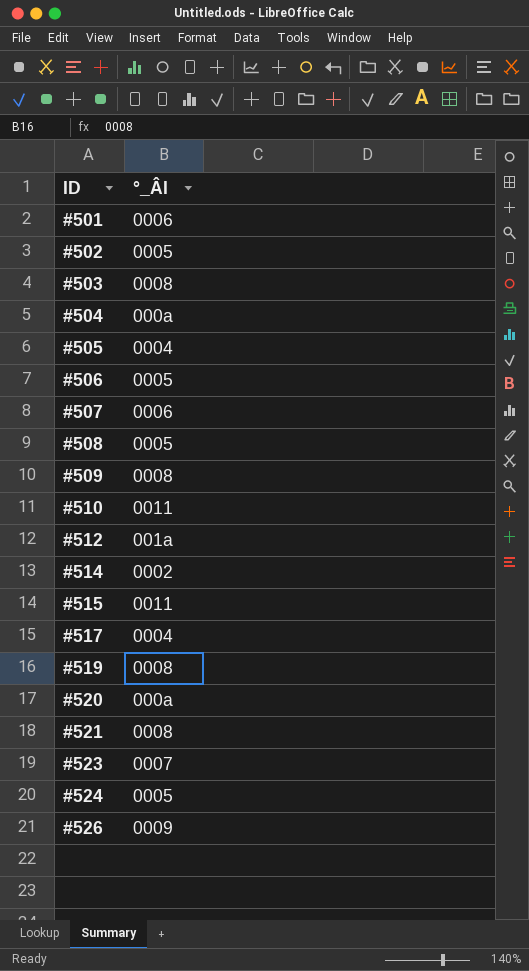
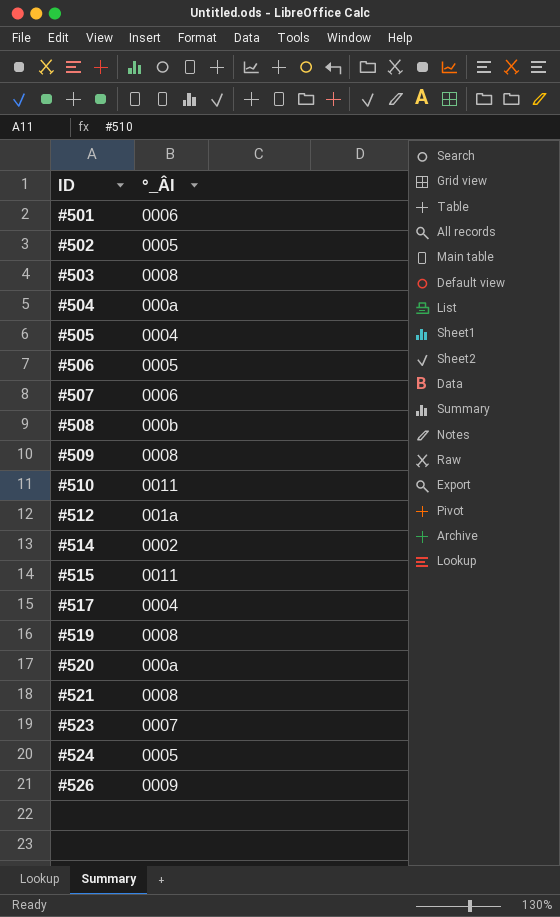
#508 | °_ÂI: 0005 -> 000b

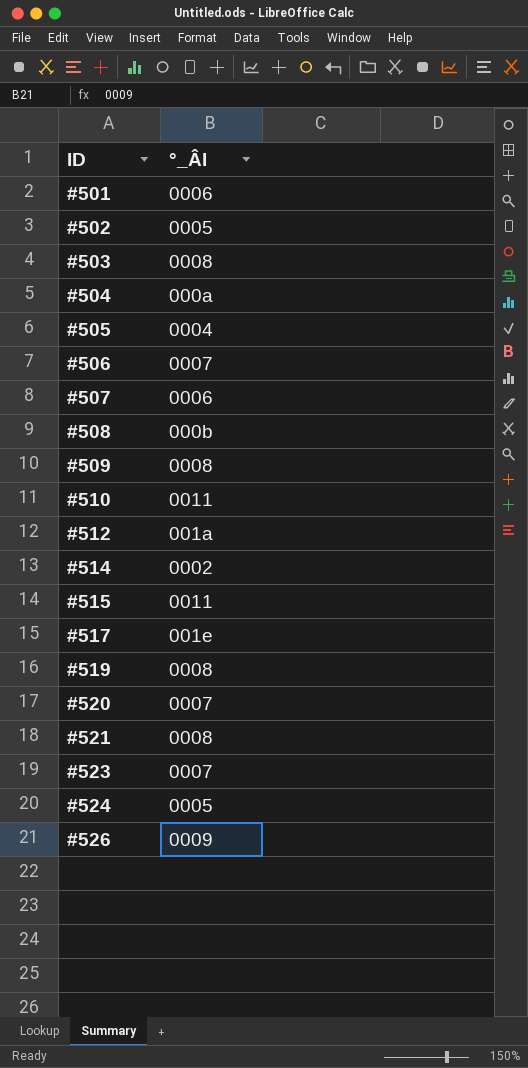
#506 | °_ÂI: 0005 -> 0007
#517 | °_ÂI: 0004 -> 001e
#520 | °_ÂI: 000a -> 0007

